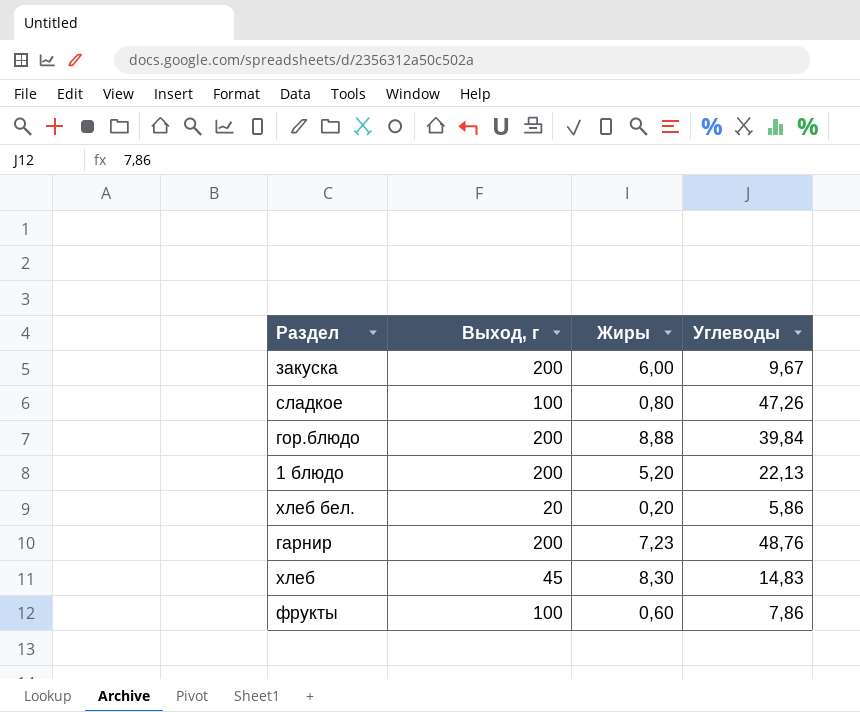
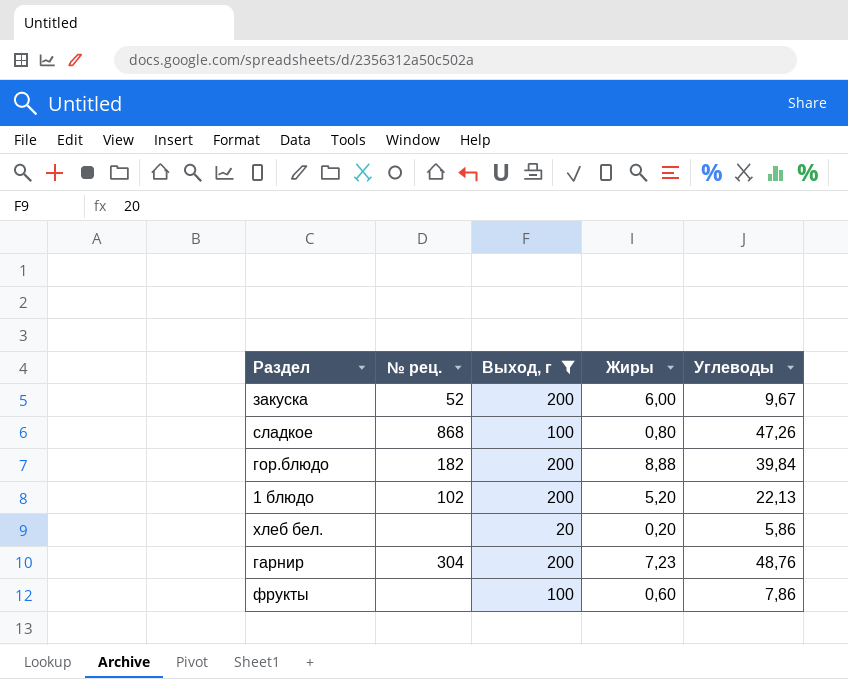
filter: none -> Выход, г != 45
column № рец. | position: none -> 2

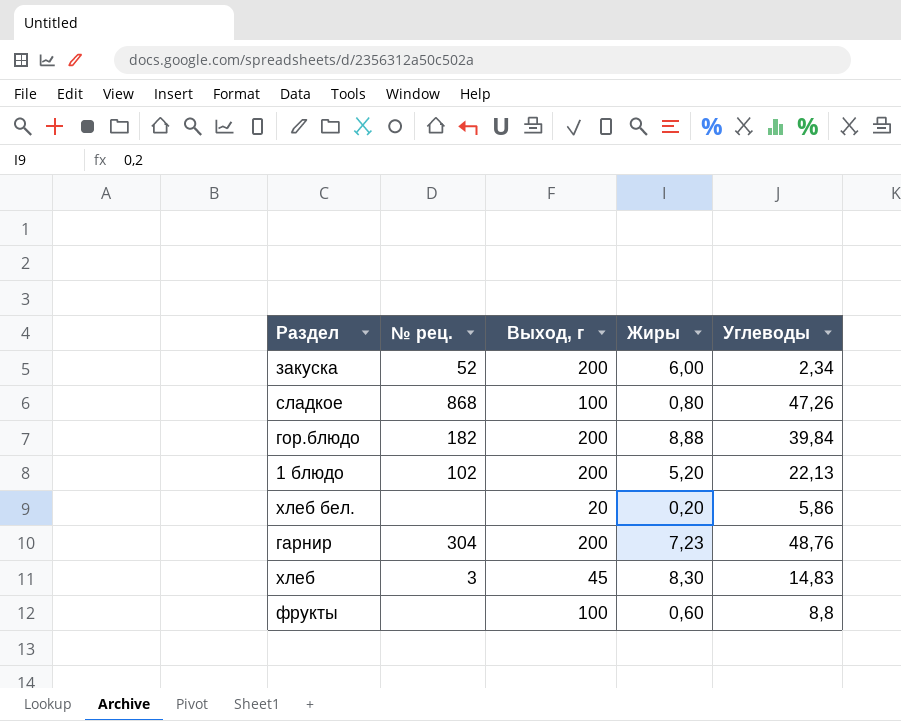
filter: Выход, г != 45 -> none
закуска | Углеводы: 9,67 -> 2,34
фрукты | Углеводы: 7,86 -> 8,8

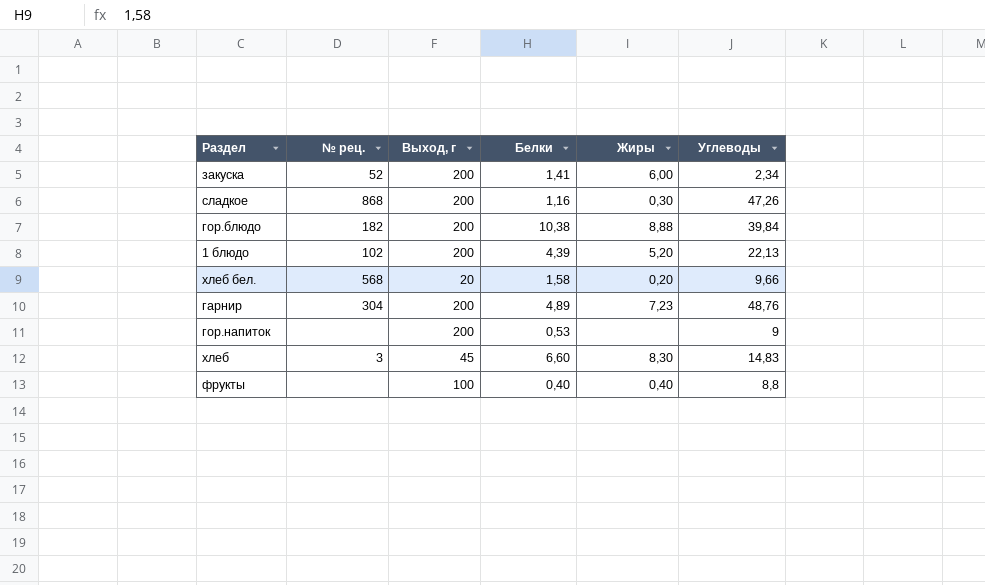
column Белки | position: none -> 4
сладкое | Выход, г: 100 -> 200
сладкое | Жиры: 0,80 -> 0,30
хлеб бел. | № рец.: none -> 568
хлеб бел. | Углеводы: 5,86 -> 9,66
row гор.напиток: none -> none | 200 | 0,53 | none | 9
фрукты | Жиры: 0,60 -> 0,40

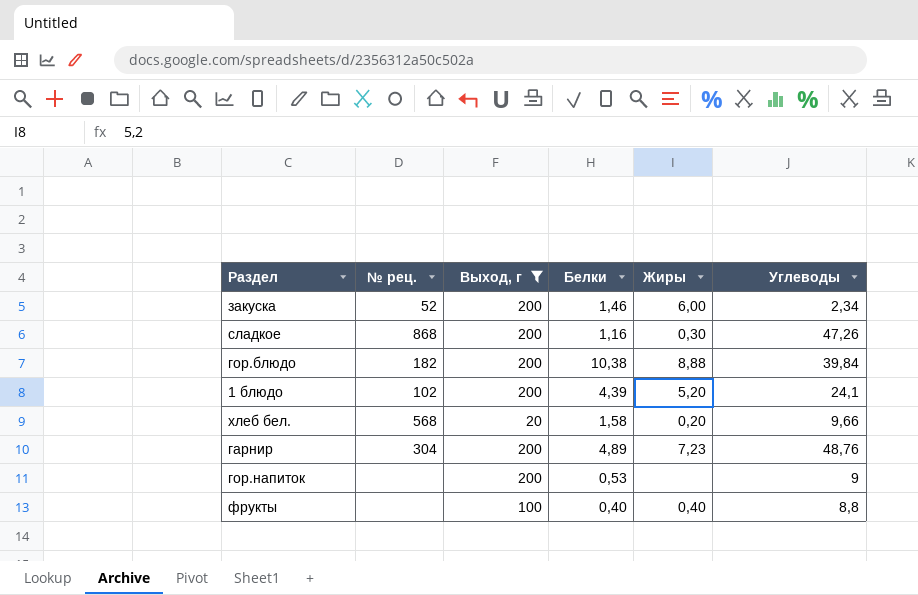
filter: none -> Выход, г != 45
закуска | Белки: 1,41 -> 1,46
1 блюдо | Углеводы: 22,13 -> 24,1

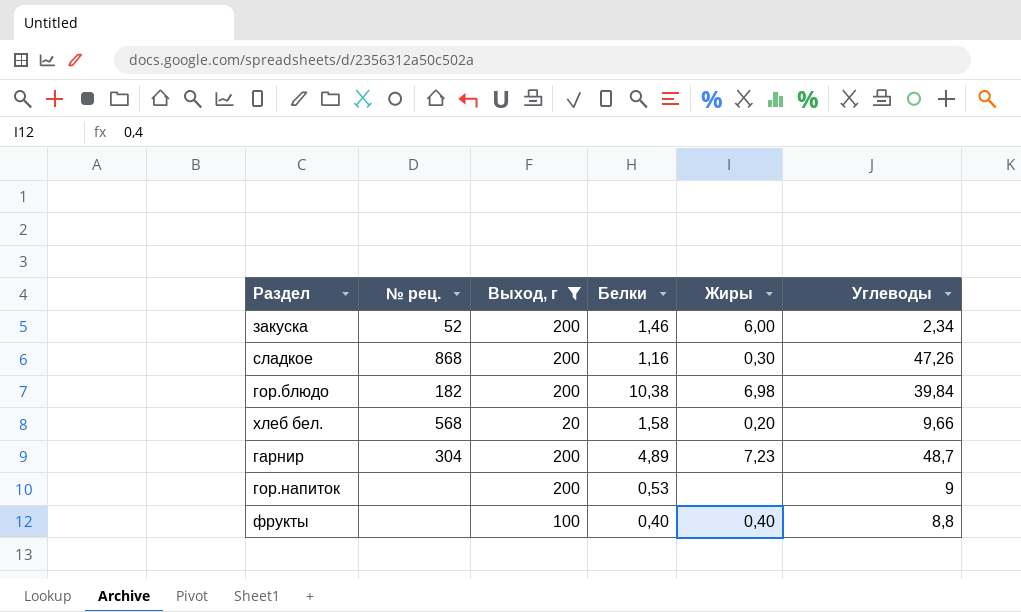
row 1 блюдо: 102 | 200 | 4,39 | 5,20 | 24,1 -> none
гор.блюдо | Жиры: 8,88 -> 6,98
гарнир | Углеводы: 48,76 -> 48,7

